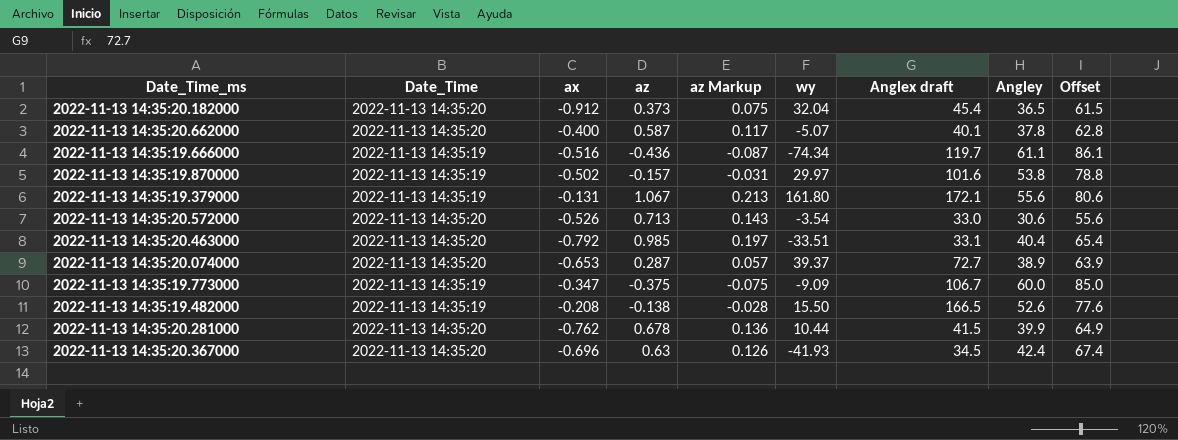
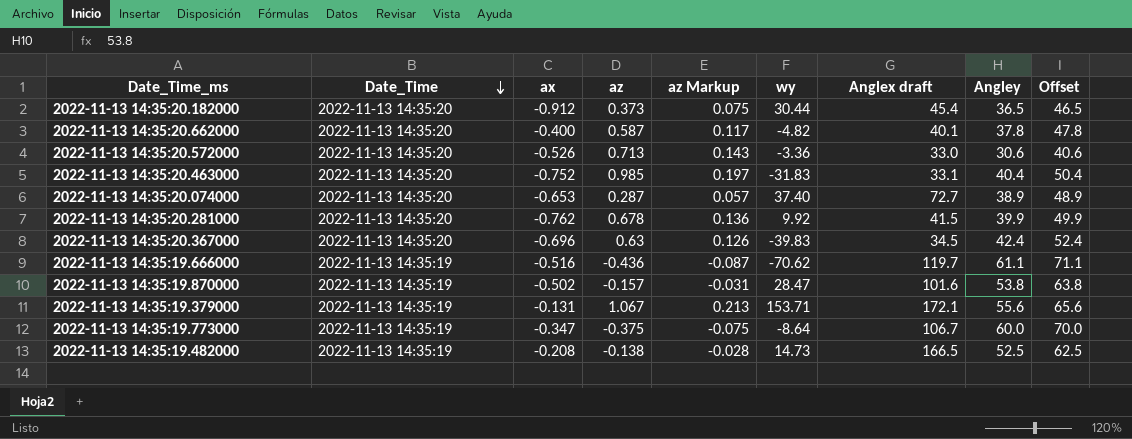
row order: none -> Date_Time descending
column Offset | formula: [Angley] + 25 -> [Angley] + 10
2022-11-13 14:35:20.182000 | wy: 32.04 -> 30.44
2022-11-13 14:35:20.662000 | wy: -5.07 -> -4.82
2022-11-13 14:35:20.572000 | wy: -3.54 -> -3.36
2022-11-13 14:35:20.463000 | ax: -0.792 -> -0.752
2022-11-13 14:35:20.463000 | wy: -33.51 -> -31.83
2022-11-13 14:35:20.074000 | wy: 39.37 -> 37.40
2022-11-13 14:35:20.281000 | wy: 10.44 -> 9.92
2022-11-13 14:35:20.367000 | wy: -41.93 -> -39.83
2022-11-13 14:35:19.666000 | wy: -74.34 -> -70.62
2022-11-13 14:35:19.870000 | wy: 29.97 -> 28.47
2022-11-13 14:35:19.379000 | wy: 161.80 -> 153.71
2022-11-13 14:35:19.773000 | wy: -9.09 -> -8.64
2022-11-13 14:35:19.482000 | wy: 15.50 -> 14.73
2022-11-13 14:35:19.482000 | Angley: 52.6 -> 52.5

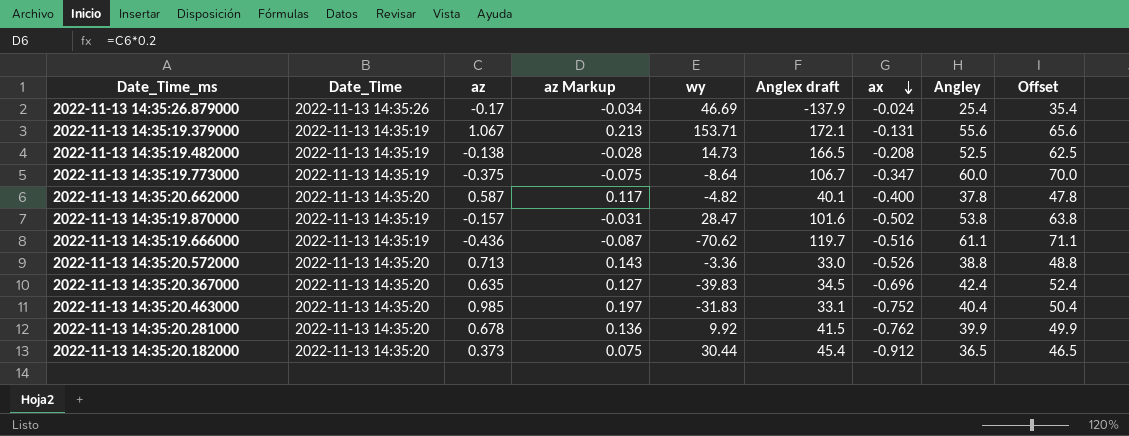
row order: Date_Time descending -> ax descending
column ax | position: 3 -> 7
row 2022-11-13 14:35:20.074000: 2022-11-13 14:35:20 | -0.653 | 0.287 | 0.057 | 37.40 | 72.7 | 38.9 | 48.9 -> none
row 2022-11-13 14:35:26.879000: none -> 2022-11-13 14:35:26 | -0.17 | -0.034 | 46.69 | -137.9 | -0.024 | 25.4 | 35.4
2022-11-13 14:35:20.572000 | Angley: 30.6 -> 38.8
2022-11-13 14:35:20.572000 | Offset: 40.6 -> 48.8
2022-11-13 14:35:20.367000 | az: 0.63 -> 0.635
2022-11-13 14:35:20.367000 | az Markup: 0.126 -> 0.127

